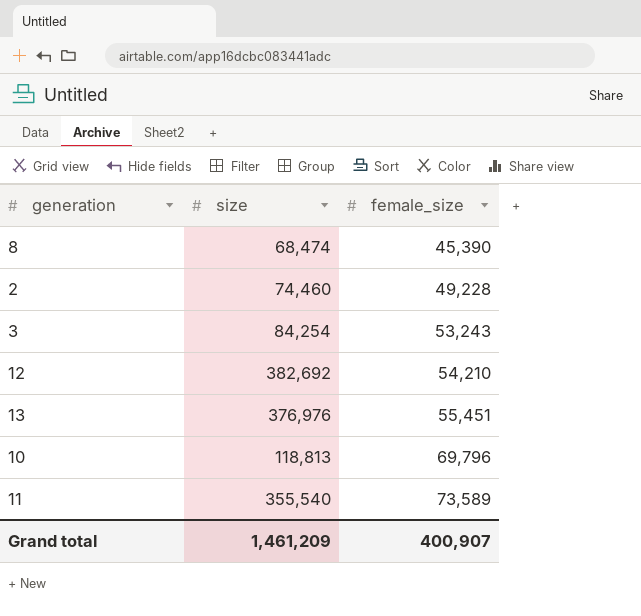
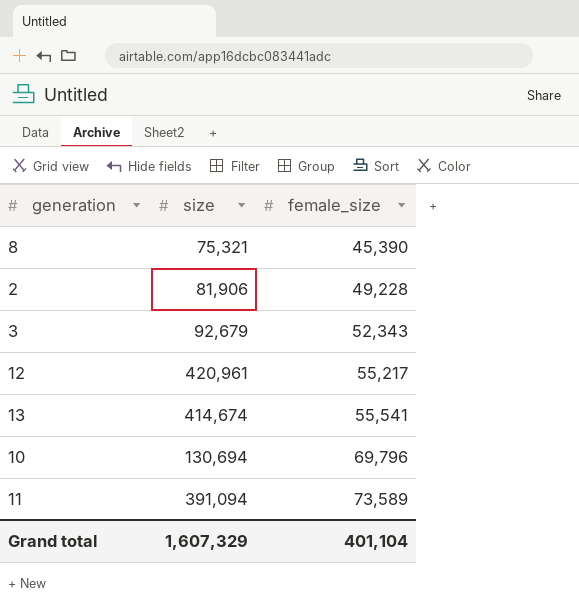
8 | size: 68,474 -> 75,321
2 | size: 74,460 -> 81,906
3 | size: 84,254 -> 92,679
3 | female_size: 53,243 -> 52,343
12 | size: 382,692 -> 420,961
12 | female_size: 54,210 -> 55,217
13 | size: 376,976 -> 414,674
13 | female_size: 55,451 -> 55,541
10 | size: 118,813 -> 130,694
11 | size: 355,540 -> 391,094
Grand total | size: 1,461,209 -> 1,607,329
Grand total | female_size: 400,907 -> 401,104

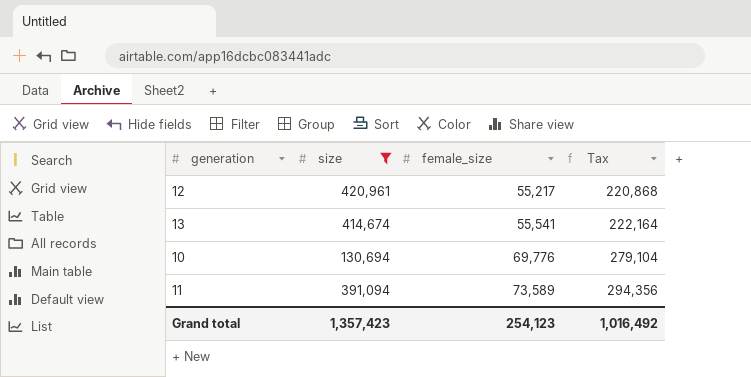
filter: none -> size >= 130,694
column Tax | formula: none -> [female_size] * 4
10 | female_size: 69,796 -> 69,776
Grand total | size: 1,607,329 -> 1,357,423
Grand total | female_size: 401,104 -> 254,123

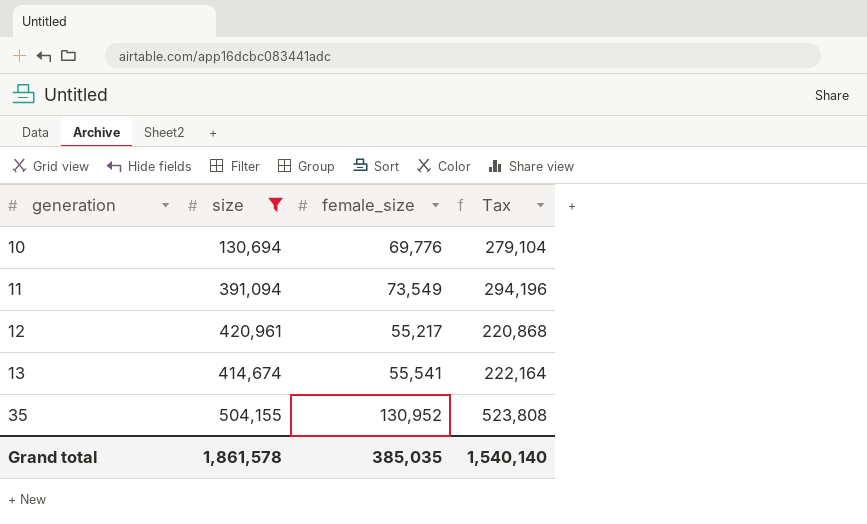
row order: female_size ascending -> generation ascending
11 | female_size: 73,589 -> 73,549
11 | Tax: 294,356 -> 294,196
row 35: none -> 504,155 | 130,952 | 523,808
Grand total | size: 1,357,423 -> 1,861,578
Grand total | female_size: 254,123 -> 385,035
Grand total | Tax: 1,016,492 -> 1,540,140

